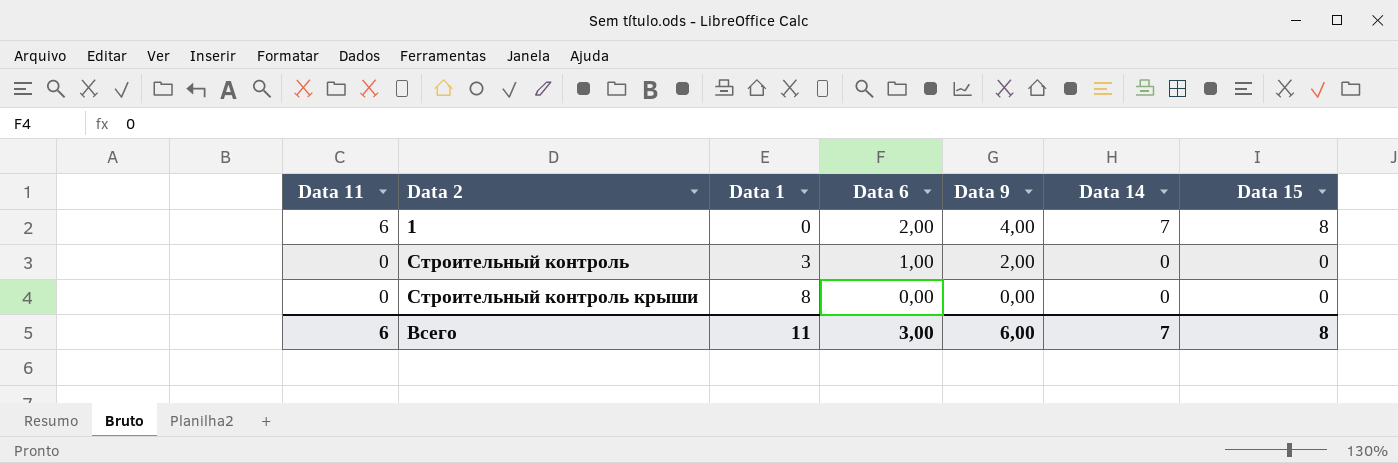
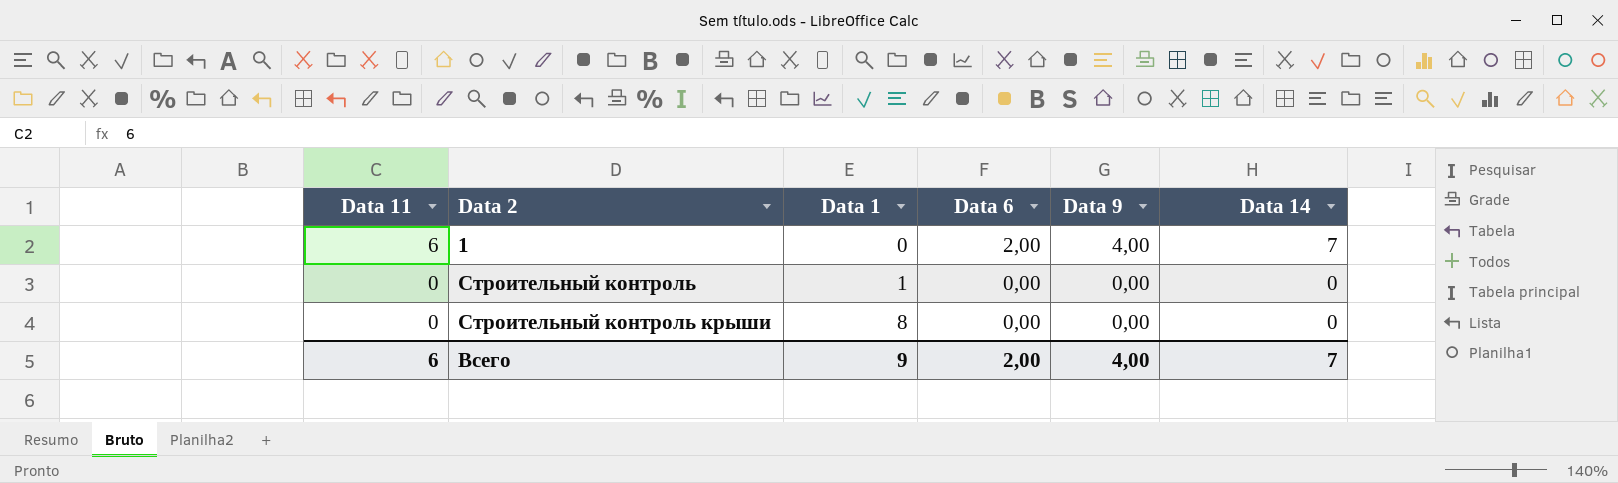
column Data 15 | position: 7 -> none
Строительный контроль | Data 1: 3 -> 1
Строительный контроль | Data 6: 1,00 -> 0,00
Строительный контроль | Data 9: 2,00 -> 0,00
Всего | Data 1: 11 -> 9
Всего | Data 6: 3,00 -> 2,00
Всего | Data 9: 6,00 -> 4,00

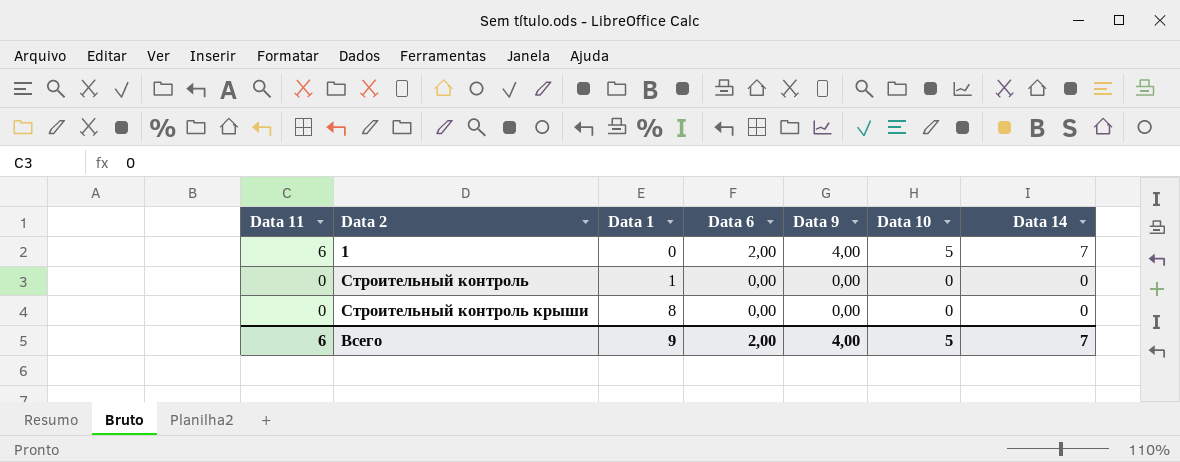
column Data 10 | position: none -> 6

